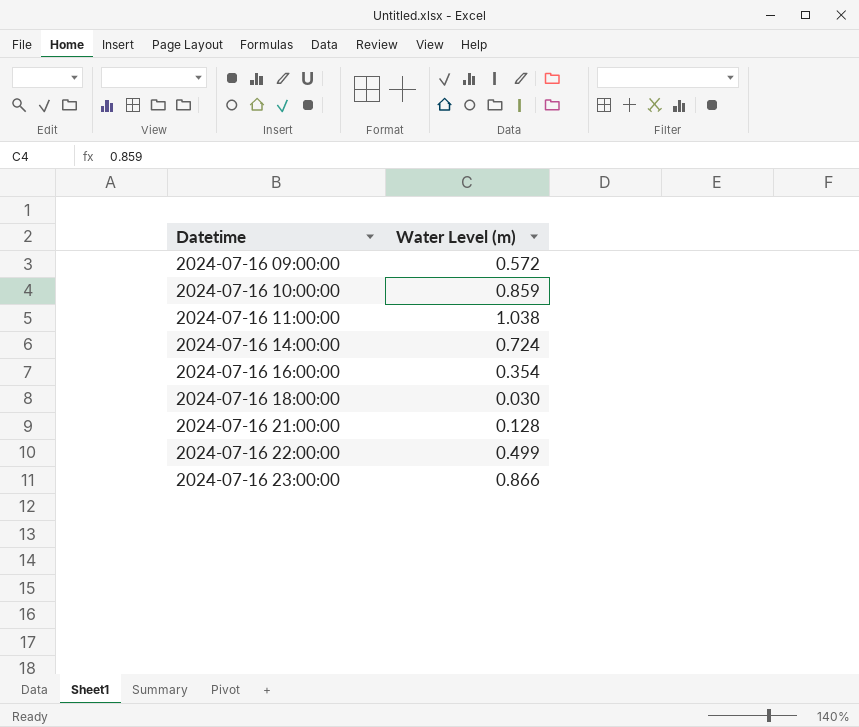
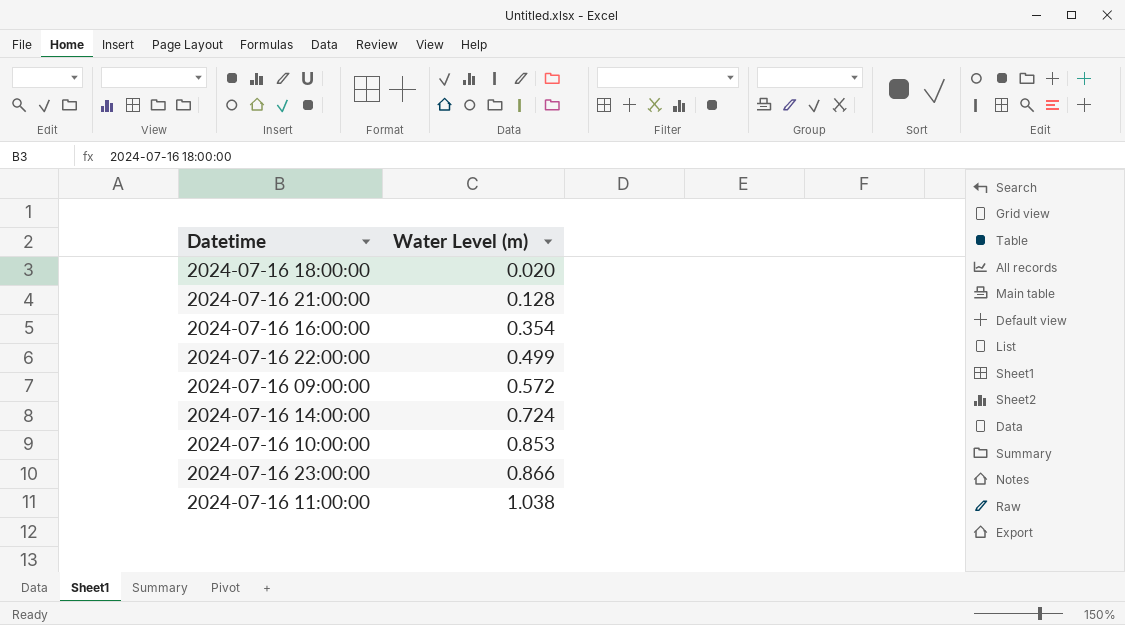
row order: Datetime ascending -> Water Level (m) ascending
2024-07-16 18:00:00 | Water Level (m): 0.030 -> 0.020
2024-07-16 10:00:00 | Water Level (m): 0.859 -> 0.853

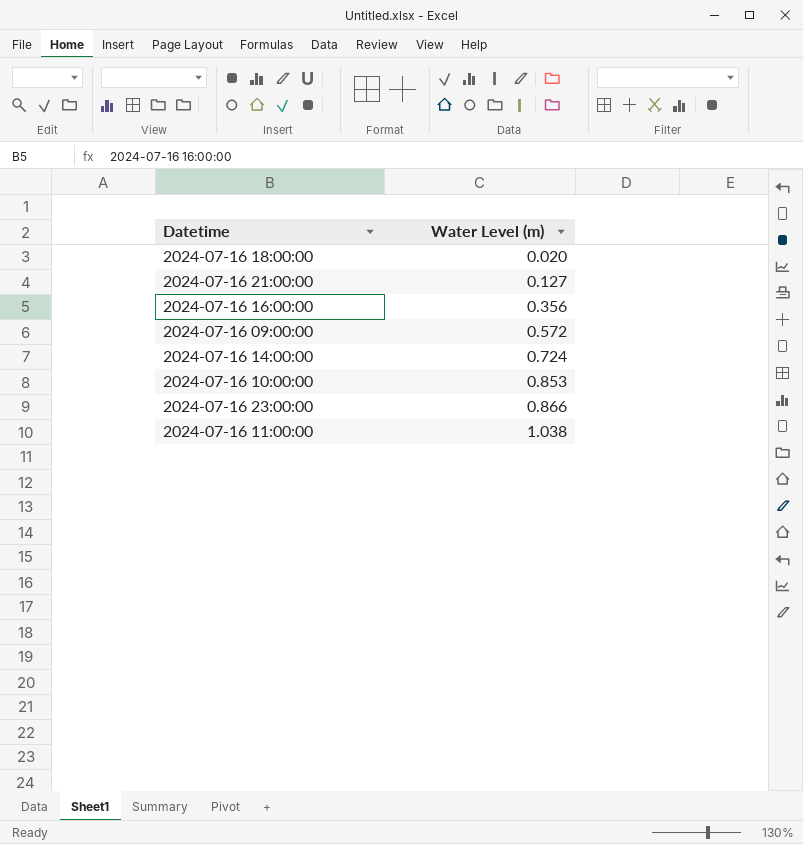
row 2024-07-16 22:00:00: 0.499 -> none
2024-07-16 21:00:00 | Water Level (m): 0.128 -> 0.127
2024-07-16 16:00:00 | Water Level (m): 0.354 -> 0.356

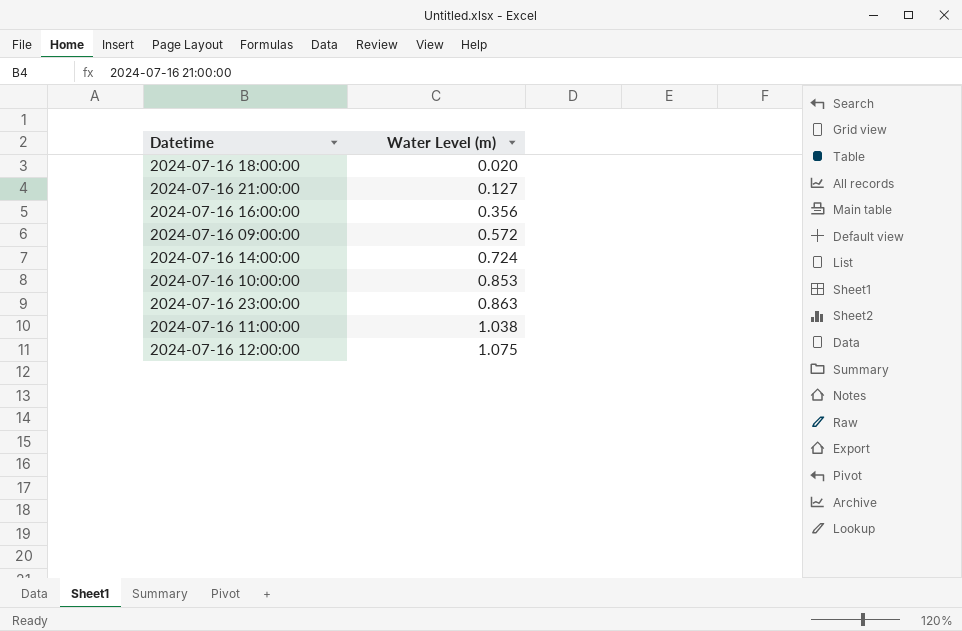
2024-07-16 23:00:00 | Water Level (m): 0.866 -> 0.863
row 2024-07-16 12:00:00: none -> 1.075

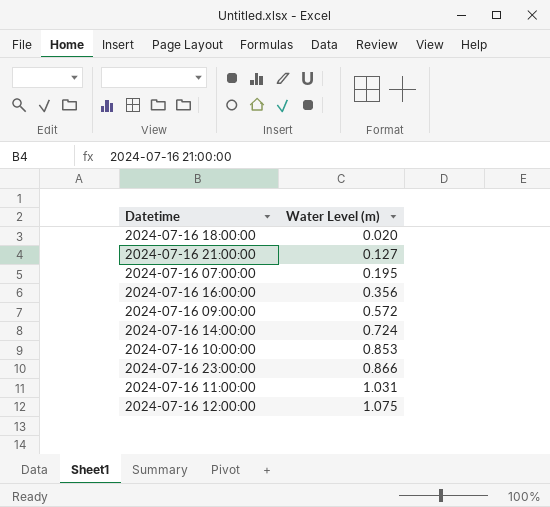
row 2024-07-16 07:00:00: none -> 0.195
2024-07-16 23:00:00 | Water Level (m): 0.863 -> 0.866
2024-07-16 11:00:00 | Water Level (m): 1.038 -> 1.031

